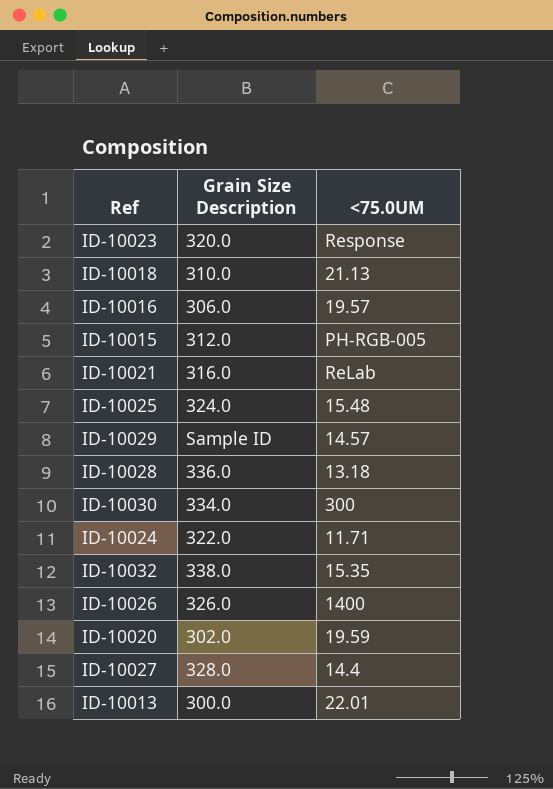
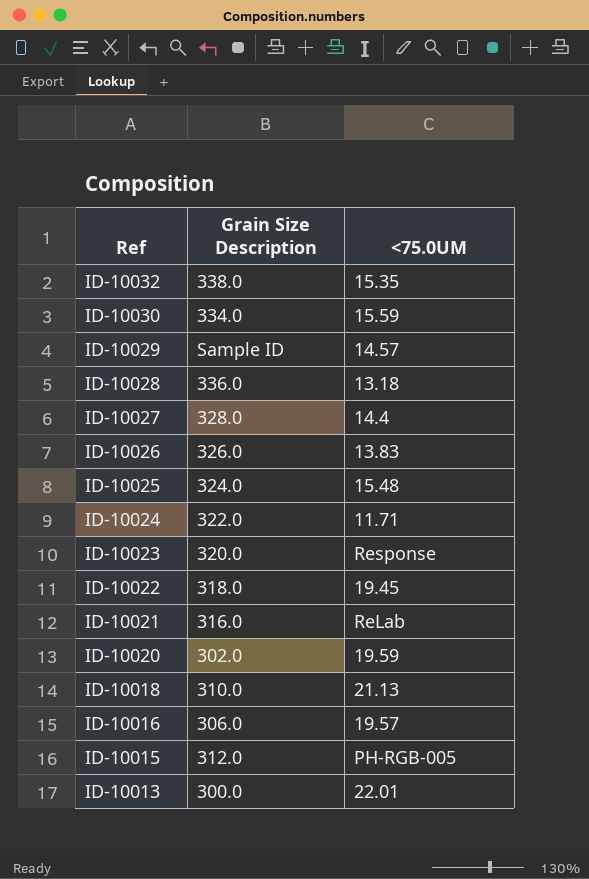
row order: none -> Ref descending
ID-10030 | <75.0UM: 300 -> 15.59
ID-10026 | <75.0UM: 1400 -> 13.83
row ID-10022: none -> 318.0 | 19.45

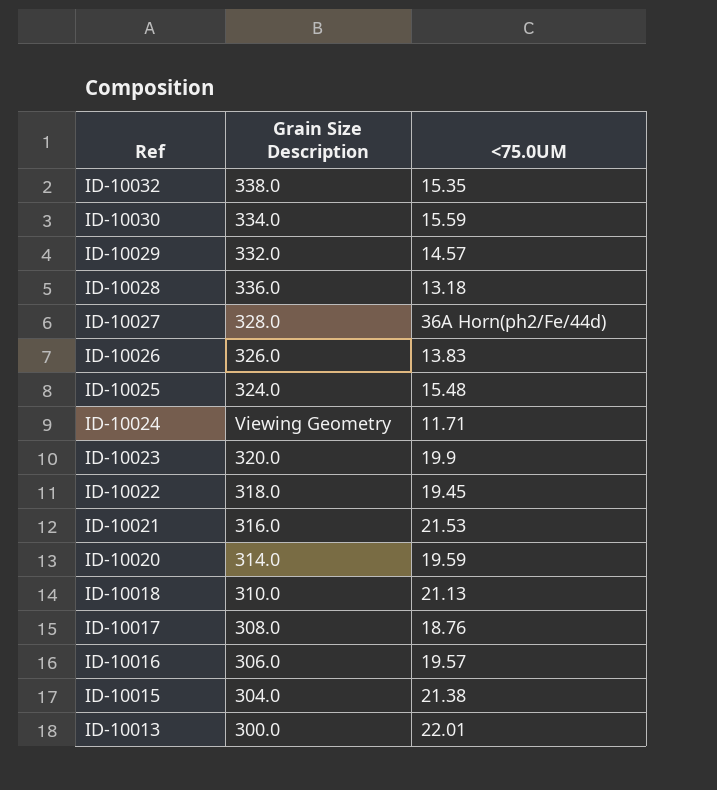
ID-10029 | Grain Size Description: Sample ID -> 332.0
ID-10027 | <75.0UM: 14.4 -> 36A Horn(ph2/Fe/44d)
ID-10024 | Grain Size Description: 322.0 -> Viewing Geometry
ID-10023 | <75.0UM: Response -> 19.9
ID-10021 | <75.0UM: ReLab -> 21.53
ID-10020 | Grain Size Description: 302.0 -> 314.0
row ID-10017: none -> 308.0 | 18.76
ID-10015 | Grain Size Description: 312.0 -> 304.0
ID-10015 | <75.0UM: PH-RGB-005 -> 21.38

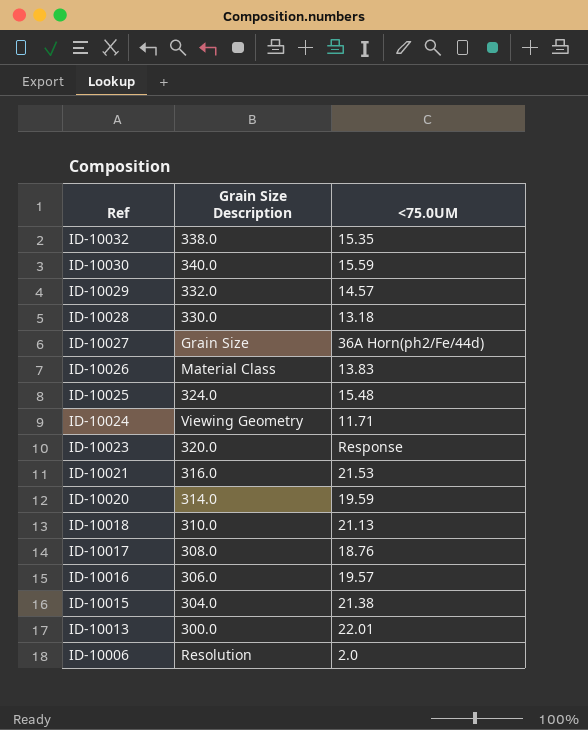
row ID-10022: 318.0 | 19.45 -> none
ID-10030 | Grain Size Description: 334.0 -> 340.0
ID-10028 | Grain Size Description: 336.0 -> 330.0
ID-10027 | Grain Size Description: 328.0 -> Grain Size
ID-10026 | Grain Size Description: 326.0 -> Material Class
ID-10023 | <75.0UM: 19.9 -> Response
row ID-10006: none -> Resolution | 2.0

